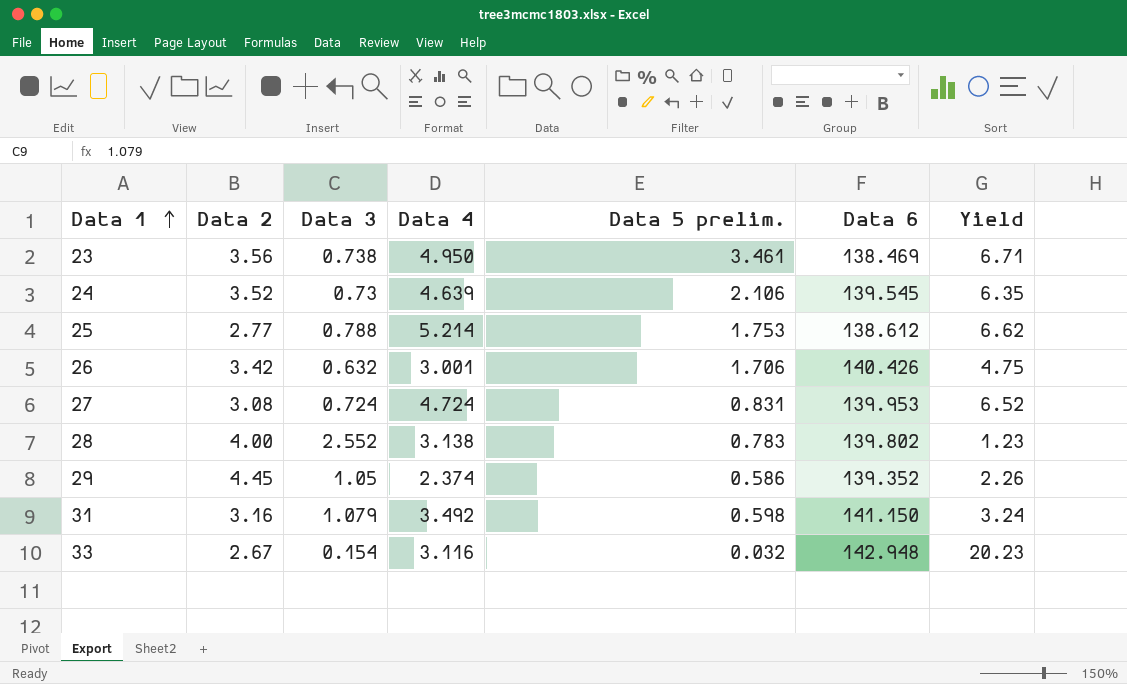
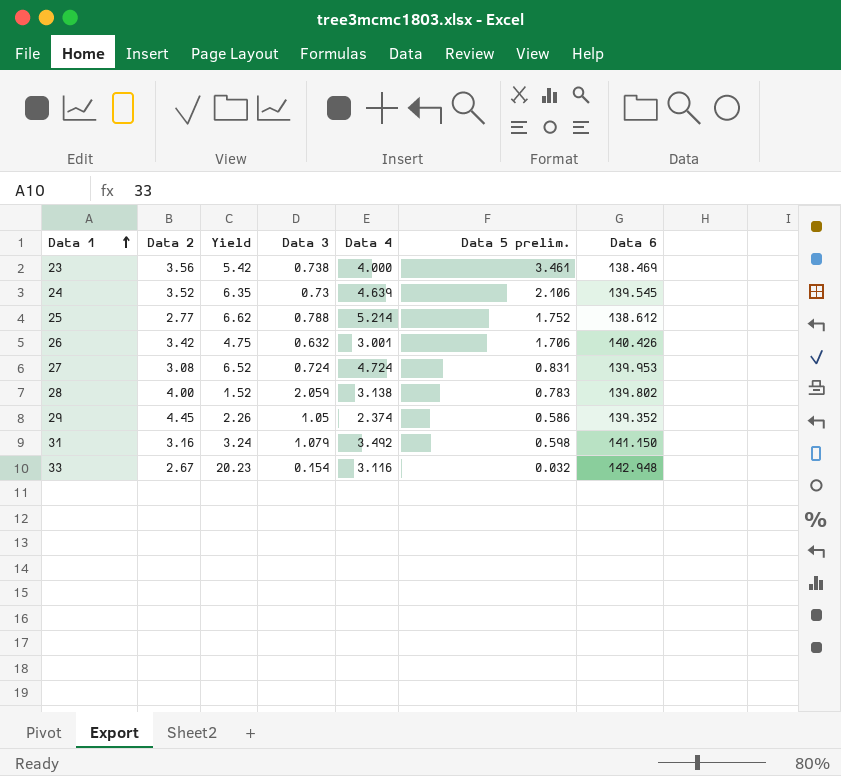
column Yield | position: 7 -> 3
23 | Yield: 6.71 -> 5.42
23 | Data 4: 4.950 -> 4.000
25 | Data 5 prelim.: 1.753 -> 1.752
28 | Yield: 1.23 -> 1.52
28 | Data 3: 2.552 -> 2.059

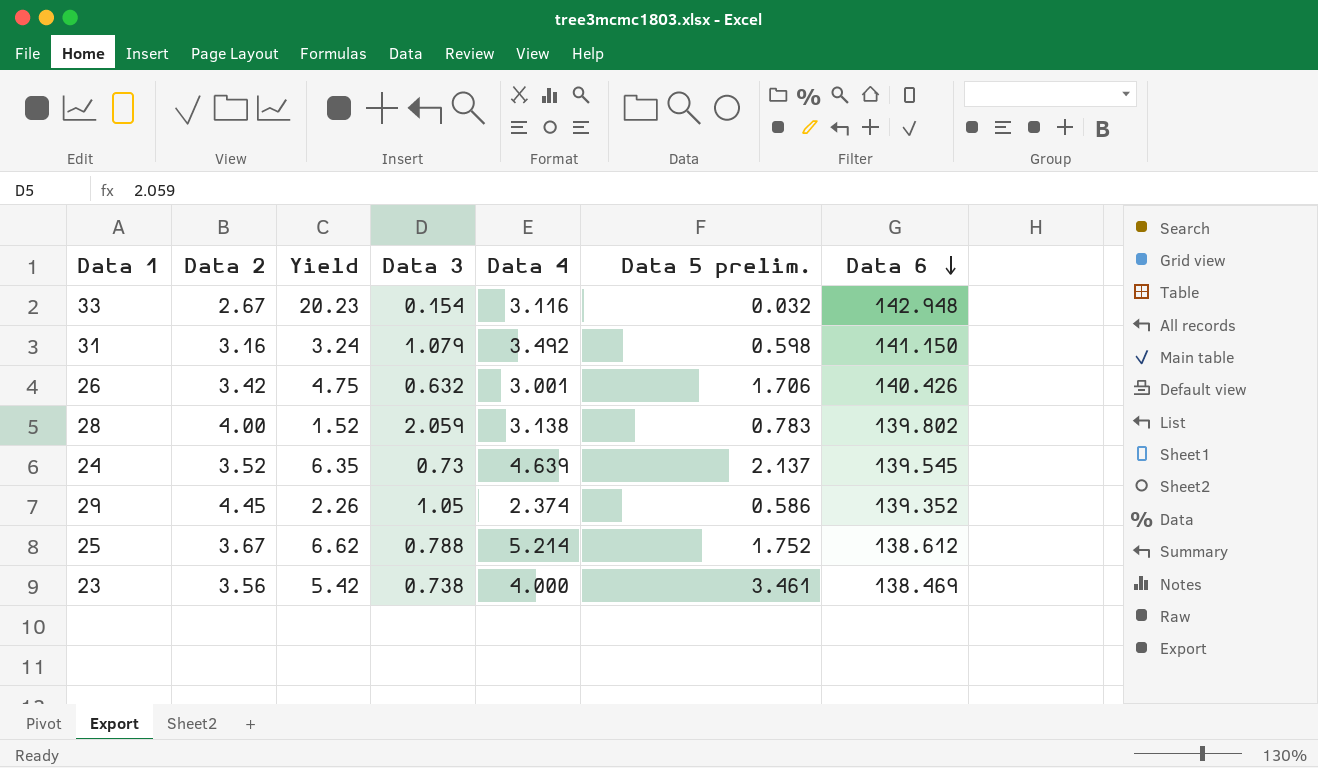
row order: Data 1 ascending -> Data 6 descending
row 27: 3.08 | 6.52 | 0.724 | 4.724 | 0.831 | 139.953 -> none
24 | Data 5 prelim.: 2.106 -> 2.137
25 | Data 2: 2.77 -> 3.67

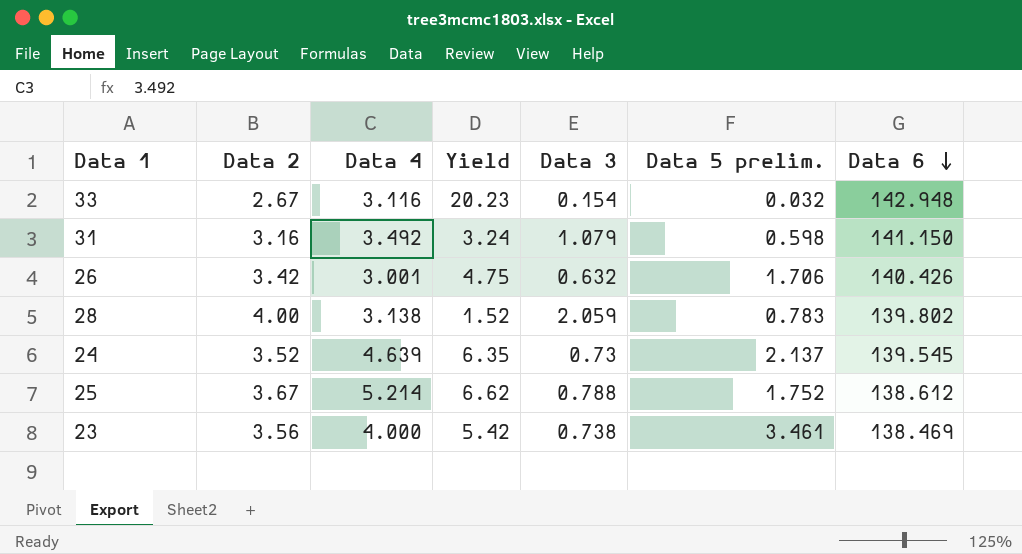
column Data 4 | position: 5 -> 3
row 29: 4.45 | 2.26 | 1.05 | 2.374 | 0.586 | 139.352 -> none

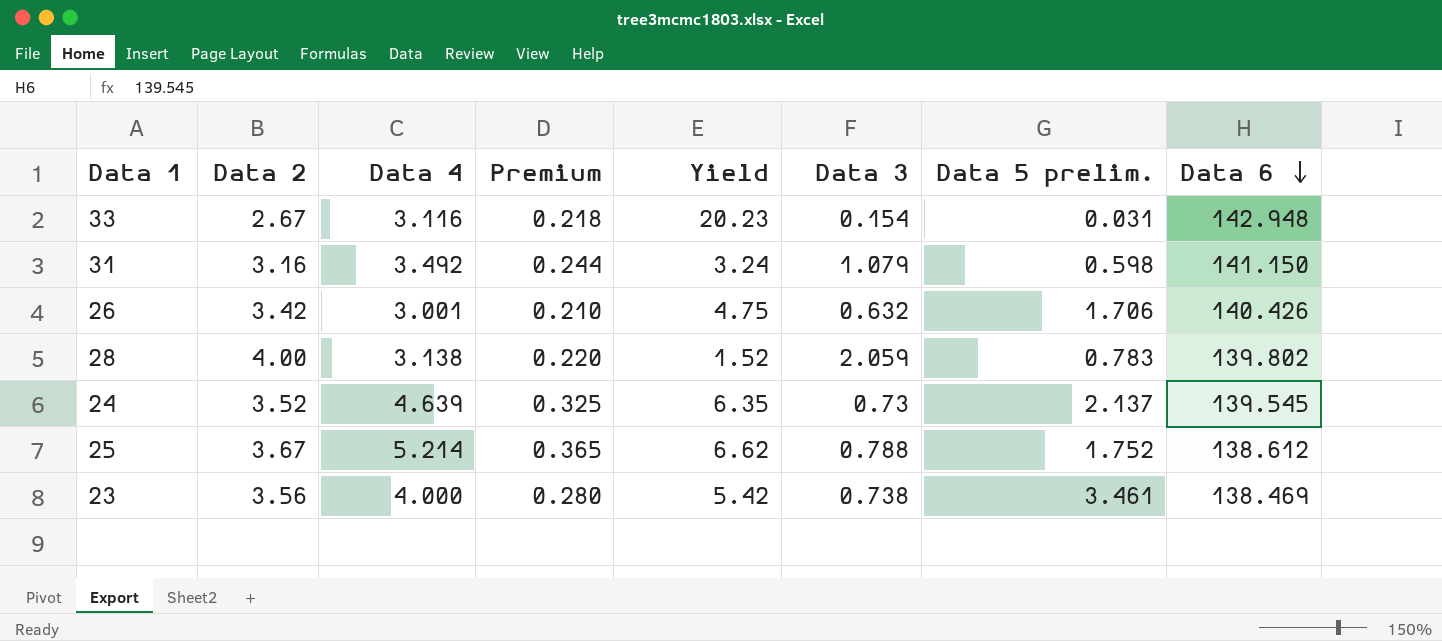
column Premium | formula: none -> [Data 4] * 0.07
33 | Data 5 prelim.: 0.032 -> 0.031

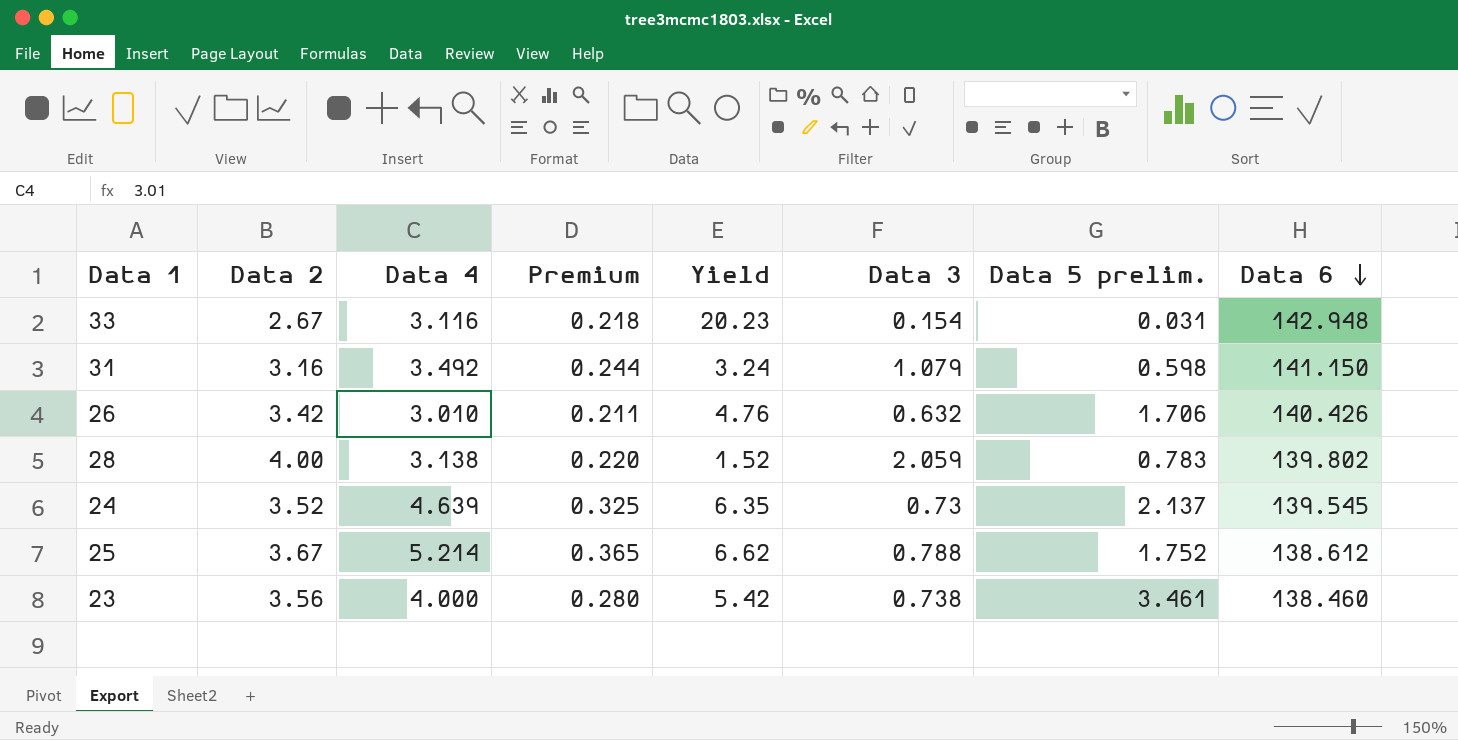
26 | Data 4: 3.001 -> 3.010
26 | Premium: 0.210 -> 0.211
26 | Yield: 4.75 -> 4.76
23 | Data 6: 138.469 -> 138.460

